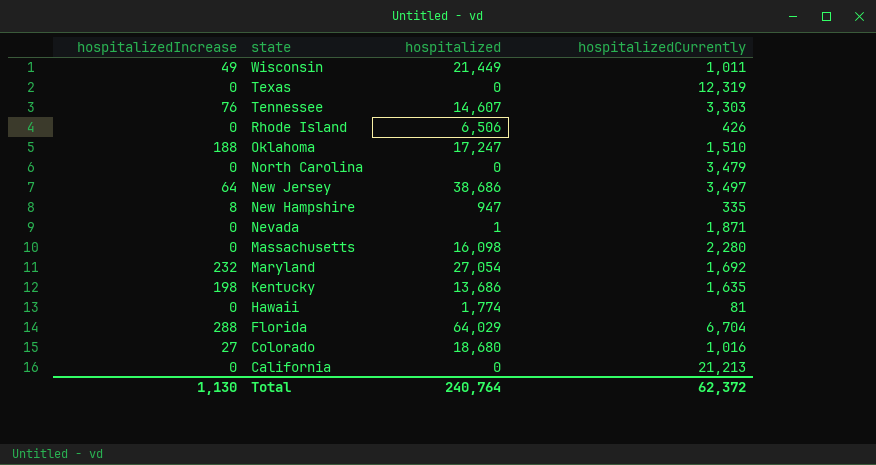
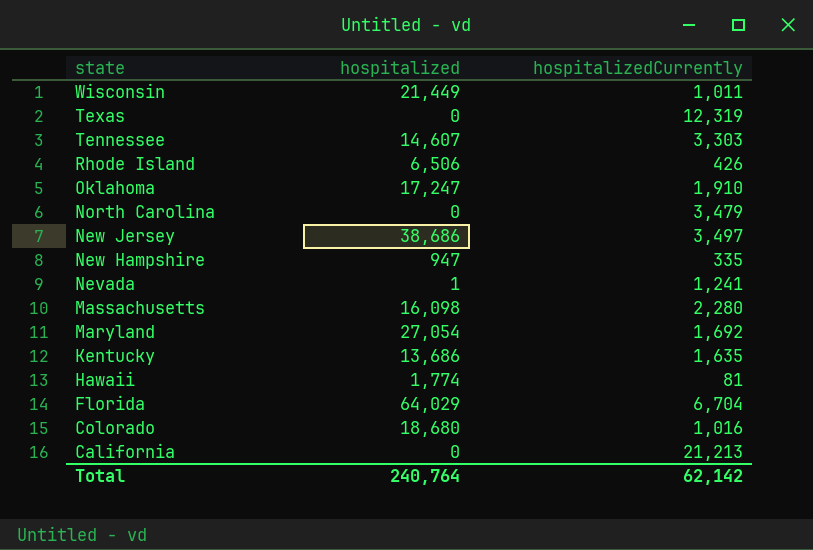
column hospitalizedIncrease | position: 1 -> none
Oklahoma | hospitalizedCurrently: 1,510 -> 1,910
Nevada | hospitalizedCurrently: 1,871 -> 1,241
Total | hospitalizedCurrently: 62,372 -> 62,142

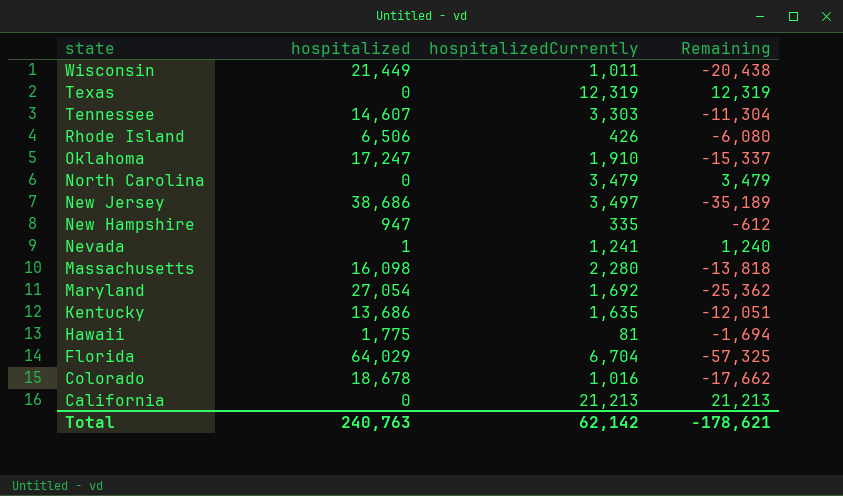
column Remaining | formula: none -> [hospitalizedCurrently] - [hospitalized]
Hawaii | hospitalized: 1,774 -> 1,775
Colorado | hospitalized: 18,680 -> 18,678
Total | hospitalized: 240,764 -> 240,763

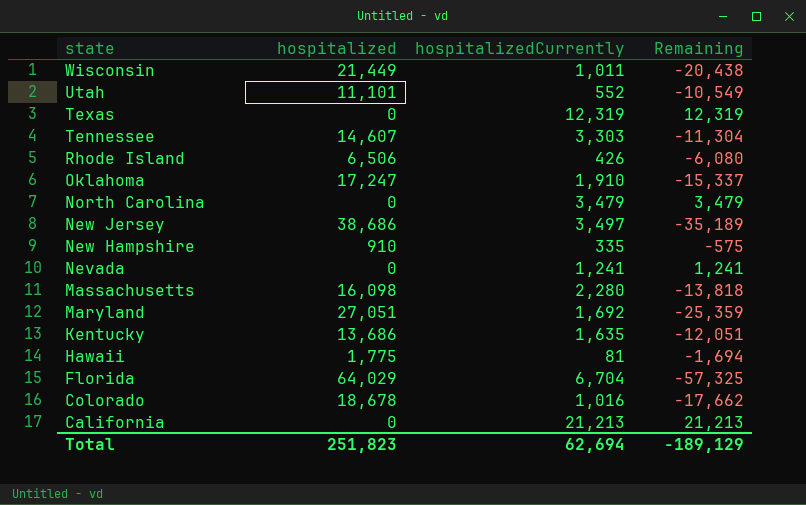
row Utah: none -> 11,101 | 552 | -10,549
New Hampshire | hospitalized: 947 -> 910
New Hampshire | Remaining: -612 -> -575
Nevada | hospitalized: 1 -> 0
Nevada | Remaining: 1,240 -> 1,241
Maryland | hospitalized: 27,054 -> 27,051
Maryland | Remaining: -25,362 -> -25,359
Total | hospitalized: 240,763 -> 251,823
Total | hospitalizedCurrently: 62,142 -> 62,694
Total | Remaining: -178,621 -> -189,129

